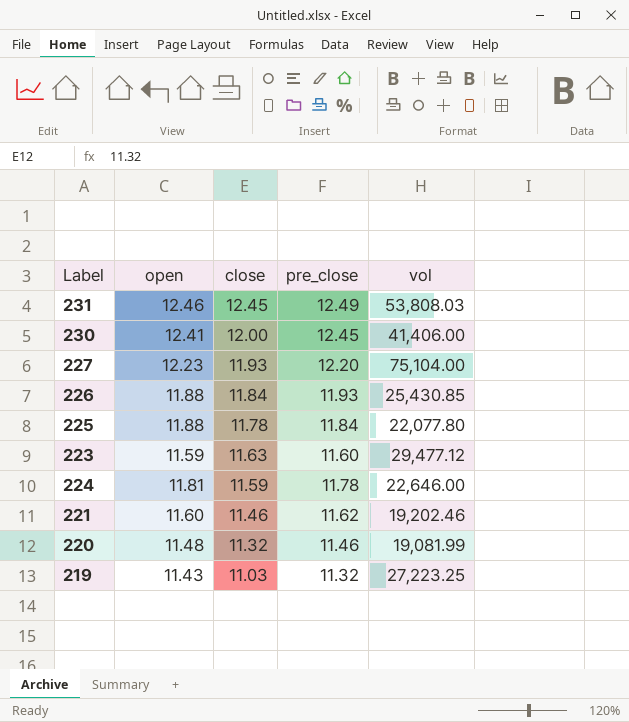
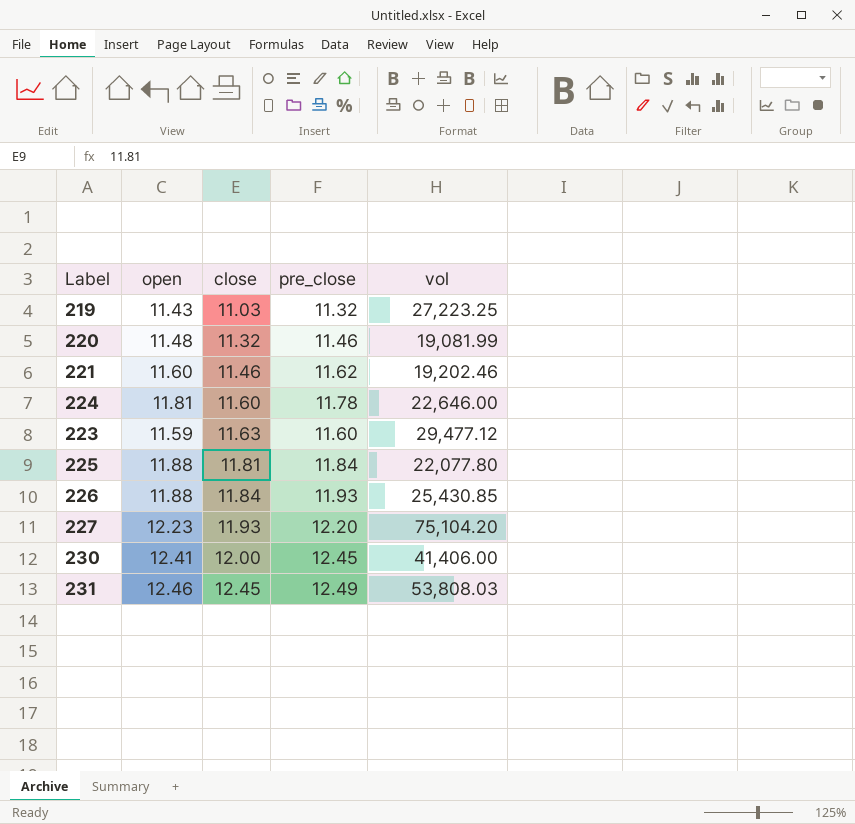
row order: close descending -> close ascending
224 | close: 11.59 -> 11.60
225 | close: 11.78 -> 11.81
227 | vol: 75,104.00 -> 75,104.20

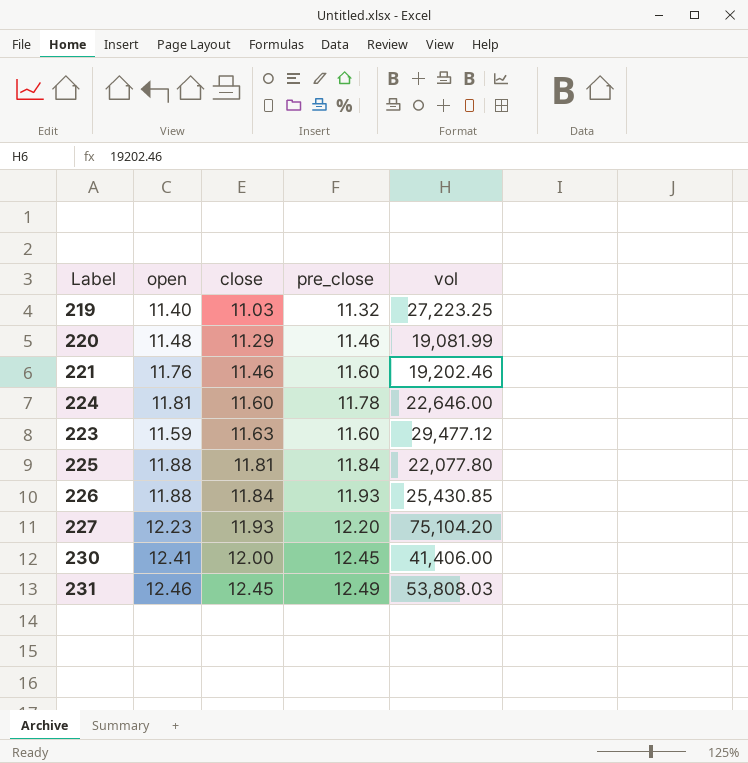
219 | open: 11.43 -> 11.40
220 | close: 11.32 -> 11.29
221 | open: 11.60 -> 11.76
221 | pre_close: 11.62 -> 11.60

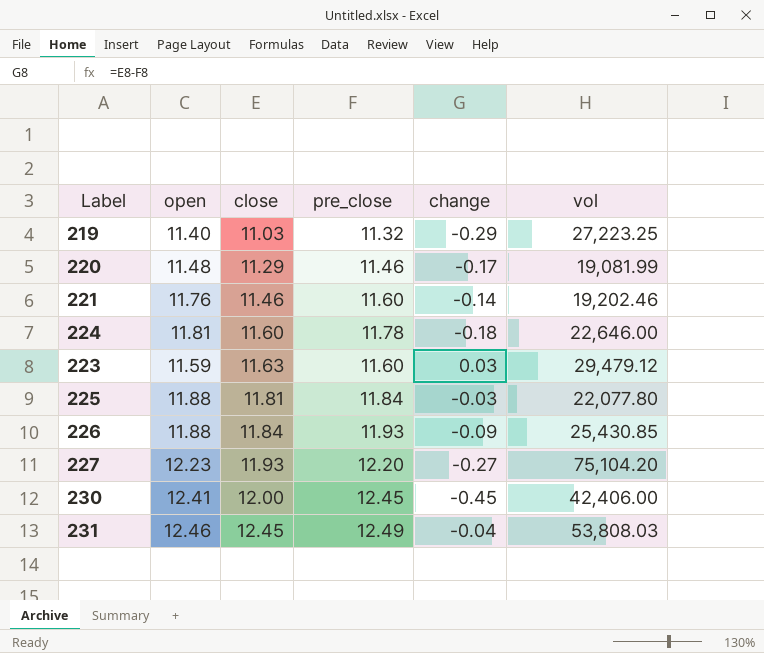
column change | formula: none -> [close] - [pre_close]
223 | vol: 29,477.12 -> 29,479.12
230 | vol: 41,406.00 -> 42,406.00

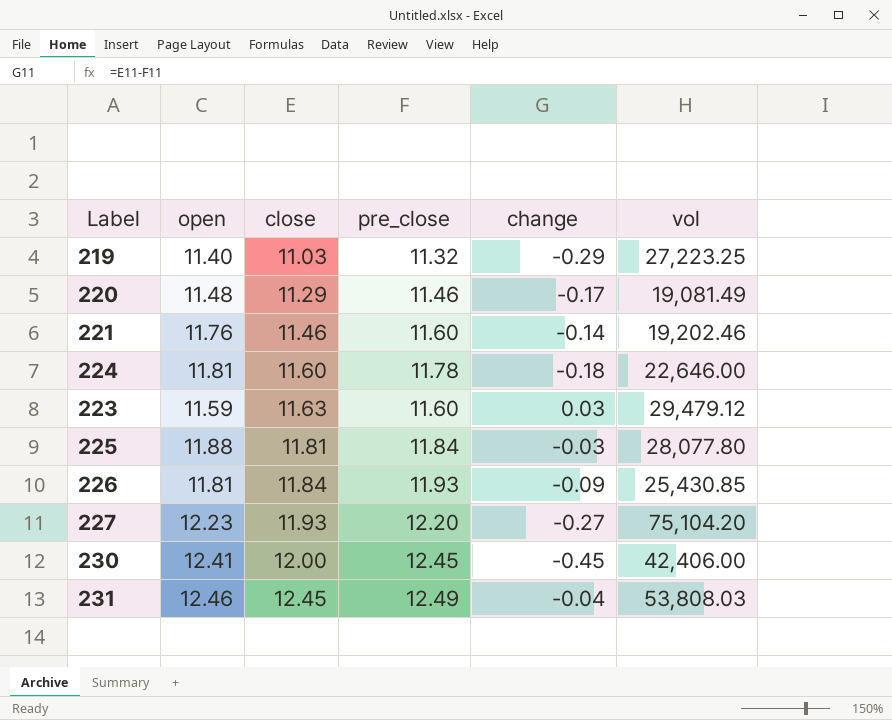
220 | vol: 19,081.99 -> 19,081.49
225 | vol: 22,077.80 -> 28,077.80
226 | open: 11.88 -> 11.81

